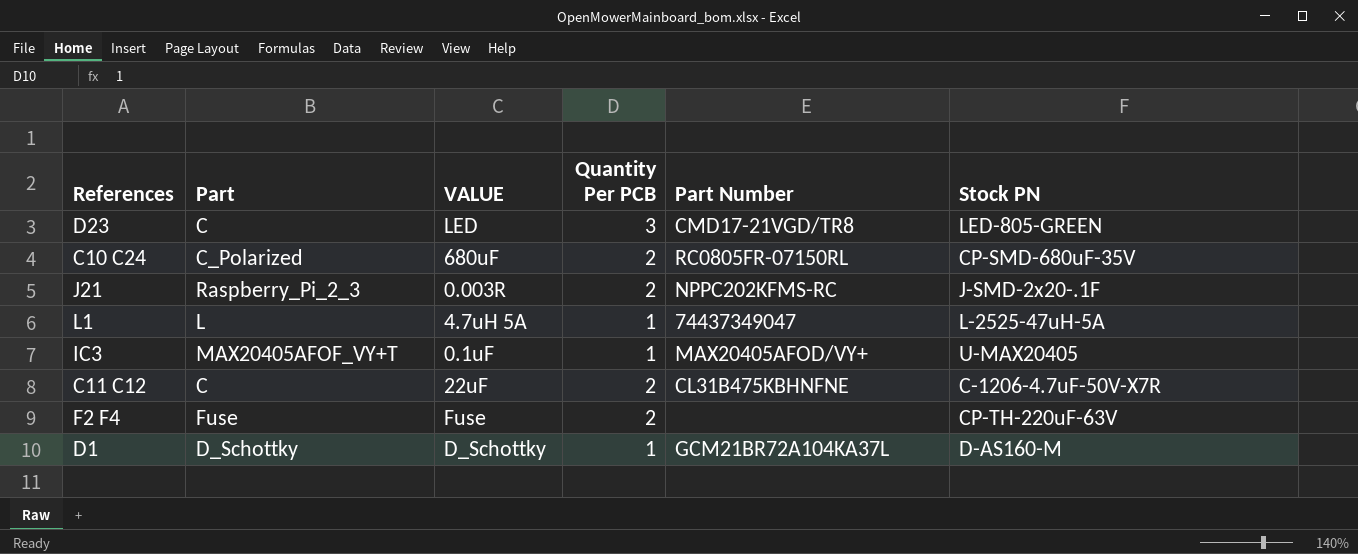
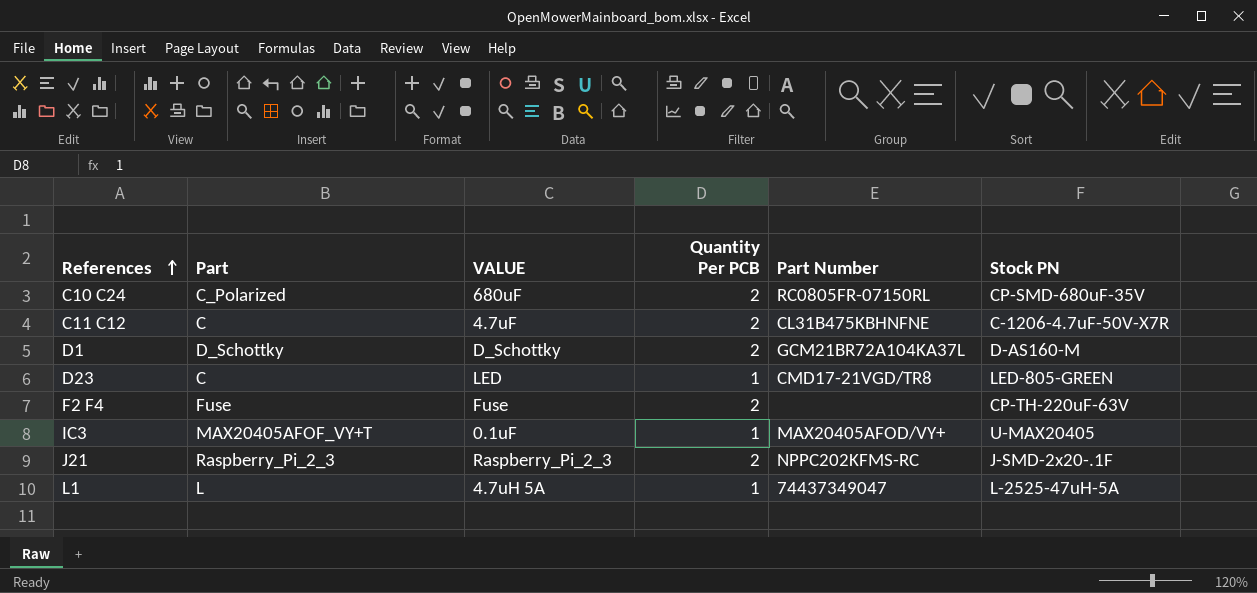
row order: none -> References ascending
C11 C12 | VALUE: 22uF -> 4.7uF
D1 | Quantity Per PCB: 1 -> 2
D23 | Quantity Per PCB: 3 -> 1
J21 | VALUE: 0.003R -> Raspberry_Pi_2_3

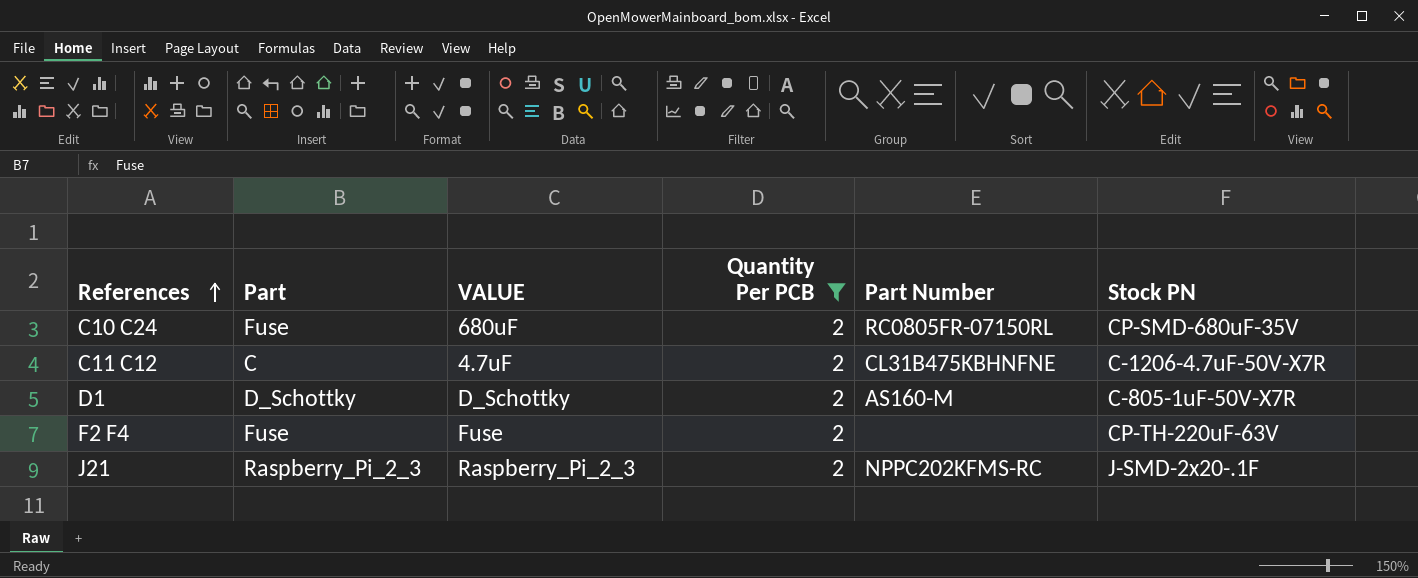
filter: none -> Quantity Per PCB = 2
C10 C24 | Part: C_Polarized -> Fuse
D1 | Part Number: GCM21BR72A104KA37L -> AS160-M
D1 | Stock PN: D-AS160-M -> C-805-1uF-50V-X7R

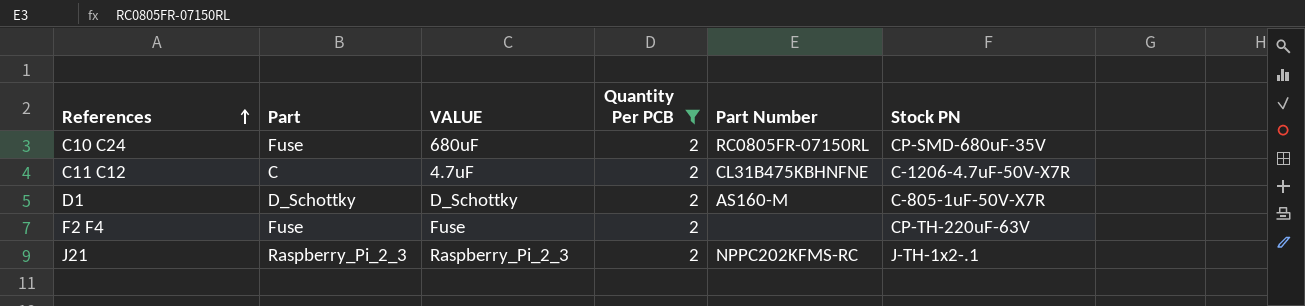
J21 | Stock PN: J-SMD-2x20-.1F -> J-TH-1x2-.1

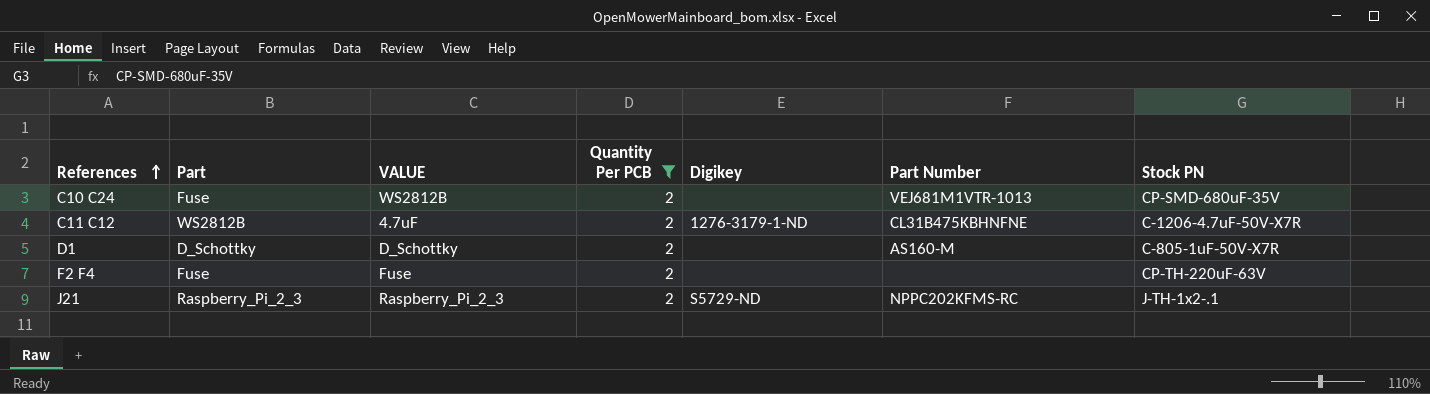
column Digikey | position: none -> 5
C10 C24 | VALUE: 680uF -> WS2812B
C10 C24 | Part Number: RC0805FR-07150RL -> VEJ681M1VTR-1013
C11 C12 | Part: C -> WS2812B

